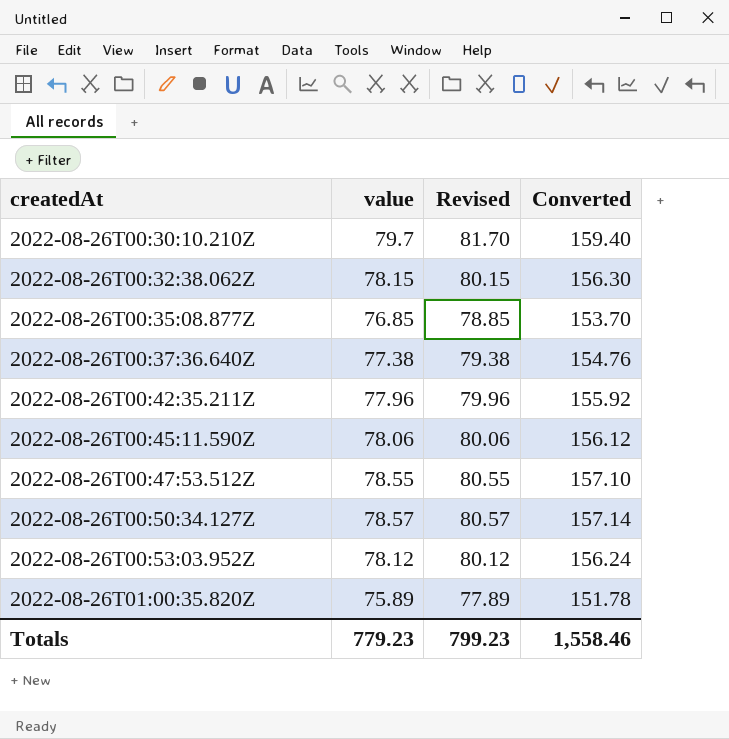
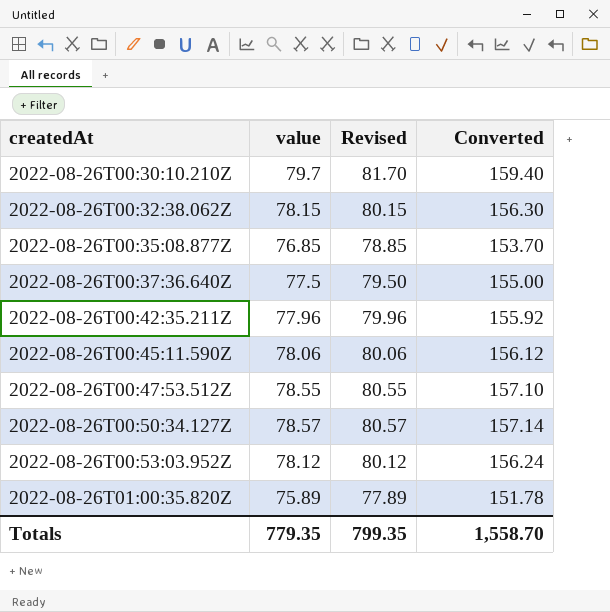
2022-08-26T00:37:36.640Z | value: 77.38 -> 77.5
2022-08-26T00:37:36.640Z | Revised: 79.38 -> 79.50
2022-08-26T00:37:36.640Z | Converted: 154.76 -> 155.00
Totals | value: 779.23 -> 779.35
Totals | Revised: 799.23 -> 799.35
Totals | Converted: 1,558.46 -> 1,558.70

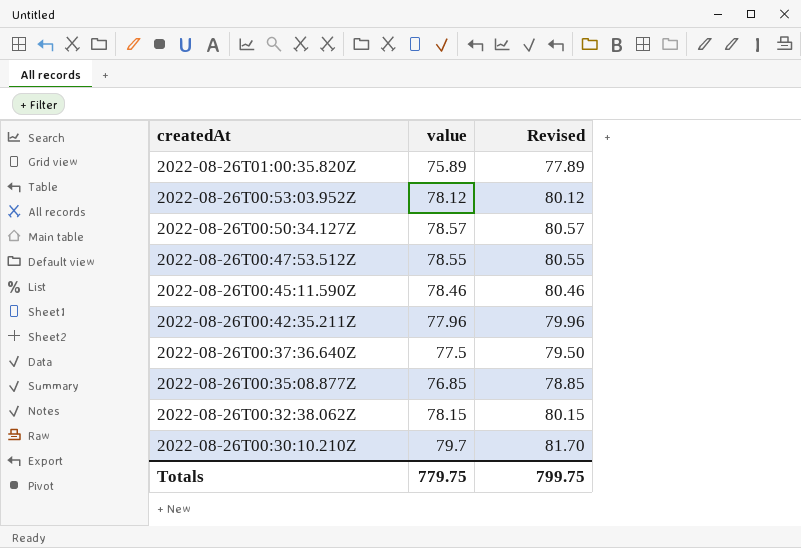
row order: createdAt ascending -> createdAt descending
column Converted | formula: [value] * 2 -> none
2022-08-26T00:45:11.590Z | value: 78.06 -> 78.46
2022-08-26T00:45:11.590Z | Revised: 80.06 -> 80.46
Totals | value: 779.35 -> 779.75
Totals | Revised: 799.35 -> 799.75

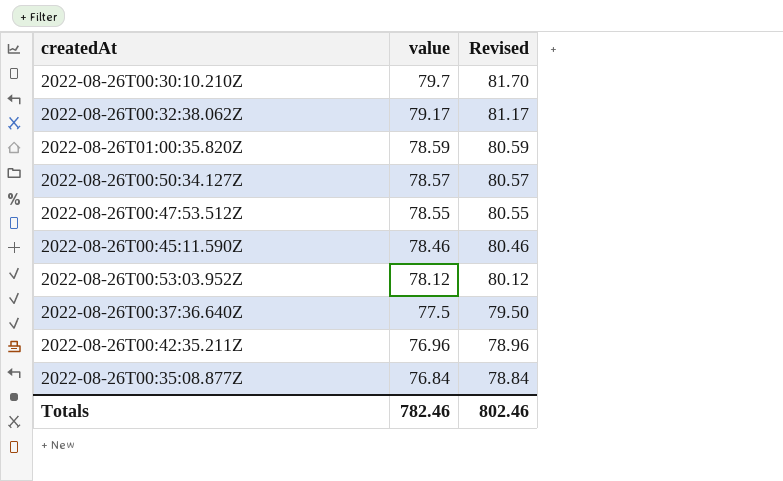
row order: createdAt descending -> value descending
2022-08-26T00:32:38.062Z | value: 78.15 -> 79.17
2022-08-26T00:32:38.062Z | Revised: 80.15 -> 81.17
2022-08-26T01:00:35.820Z | value: 75.89 -> 78.59
2022-08-26T01:00:35.820Z | Revised: 77.89 -> 80.59
2022-08-26T00:42:35.211Z | value: 77.96 -> 76.96
2022-08-26T00:42:35.211Z | Revised: 79.96 -> 78.96
2022-08-26T00:35:08.877Z | value: 76.85 -> 76.84
2022-08-26T00:35:08.877Z | Revised: 78.85 -> 78.84
Totals | value: 779.75 -> 782.46
Totals | Revised: 799.75 -> 802.46

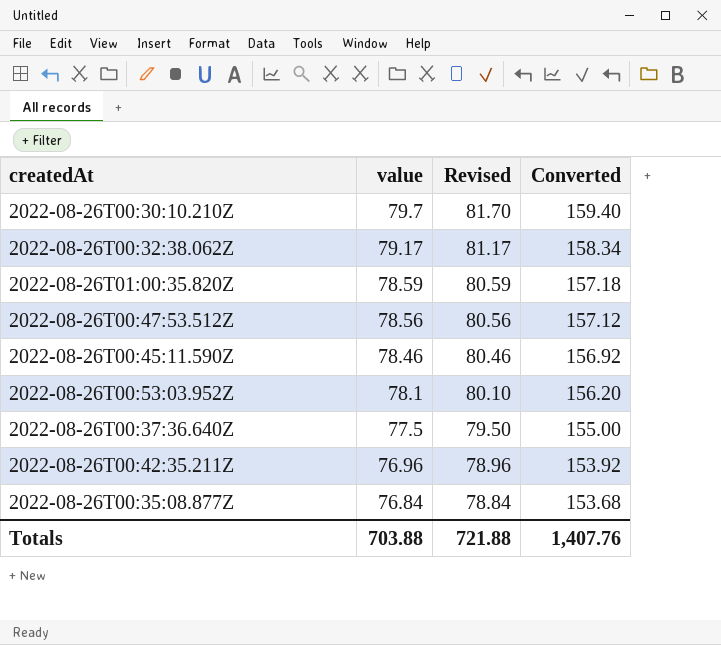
column Converted | formula: none -> [value] * 2
row 2022-08-26T00:50:34.127Z: 78.57 | 80.57 -> none
2022-08-26T00:47:53.512Z | value: 78.55 -> 78.56
2022-08-26T00:47:53.512Z | Revised: 80.55 -> 80.56
2022-08-26T00:53:03.952Z | value: 78.12 -> 78.1
2022-08-26T00:53:03.952Z | Revised: 80.12 -> 80.10
Totals | value: 782.46 -> 703.88
Totals | Revised: 802.46 -> 721.88

